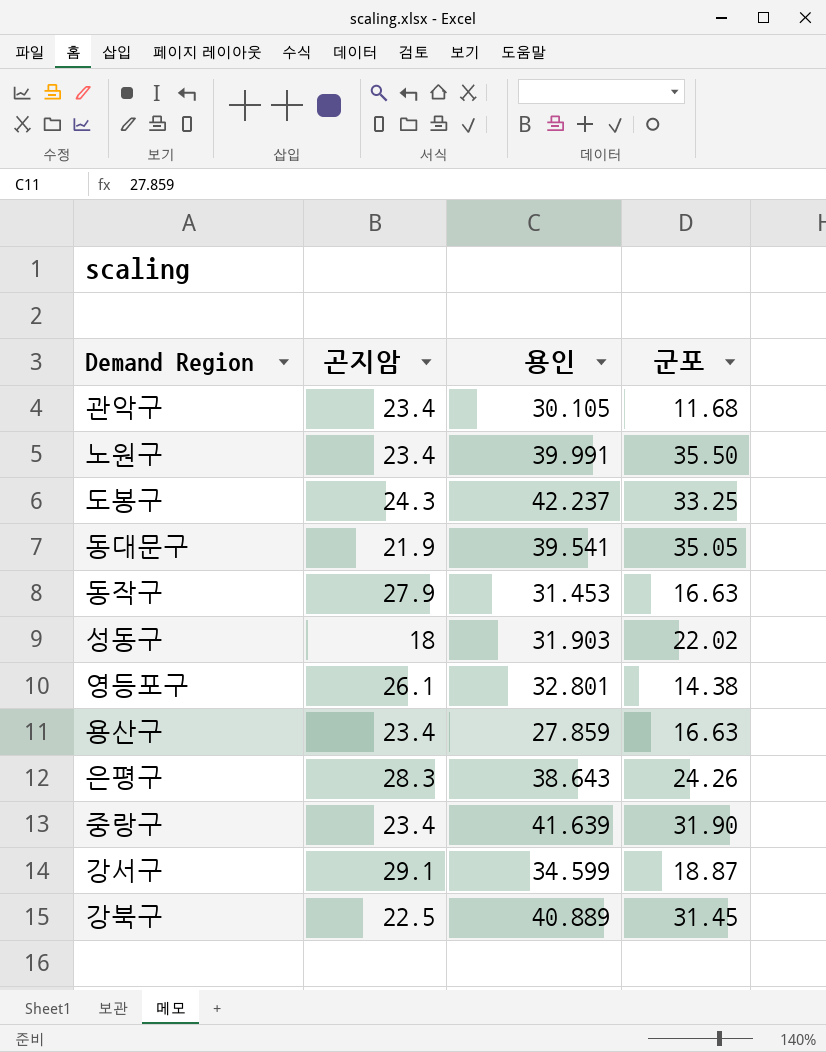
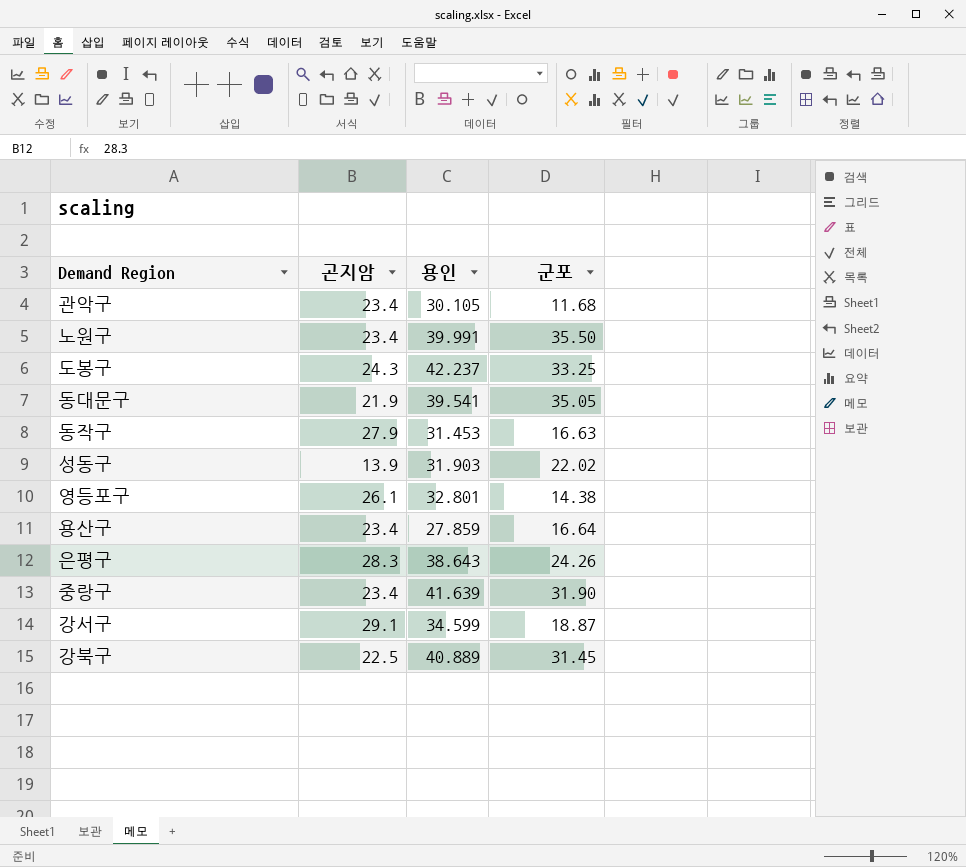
성동구 | 곤지암: 18 -> 13.9
용산구 | 군포: 16.63 -> 16.64

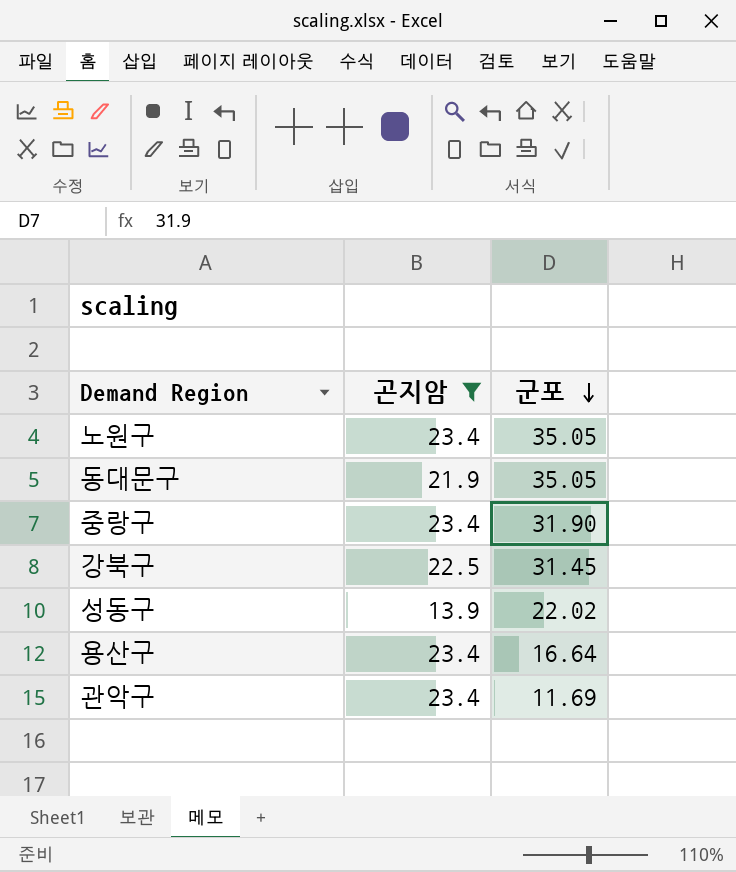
filter: none -> 곤지암 <= 23.4
row order: none -> 군포 descending
column 용인 | position: 3 -> none
노원구 | 군포: 35.50 -> 35.05
관악구 | 군포: 11.68 -> 11.69

